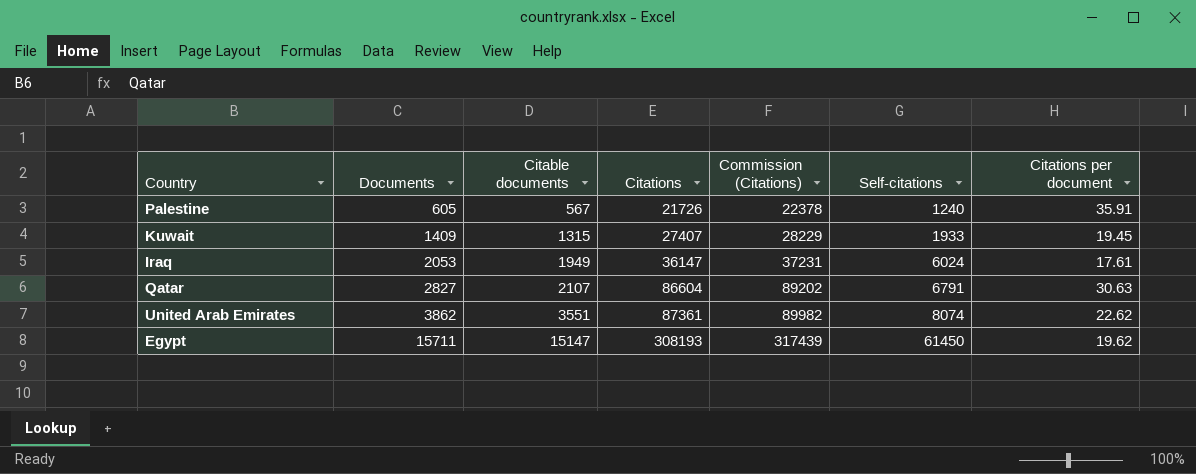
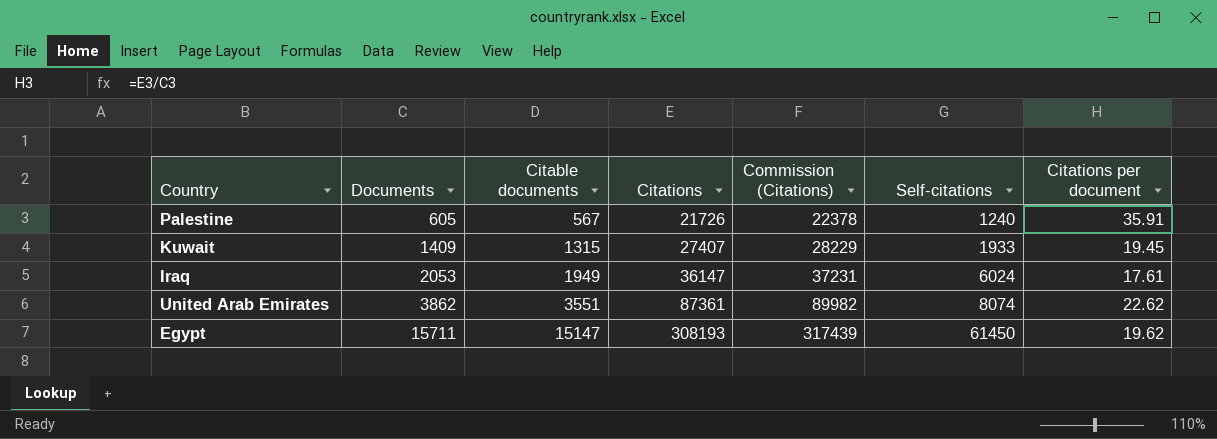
row Qatar: 2827 | 2107 | 86604 | 89202 | 6791 | 30.63 -> none

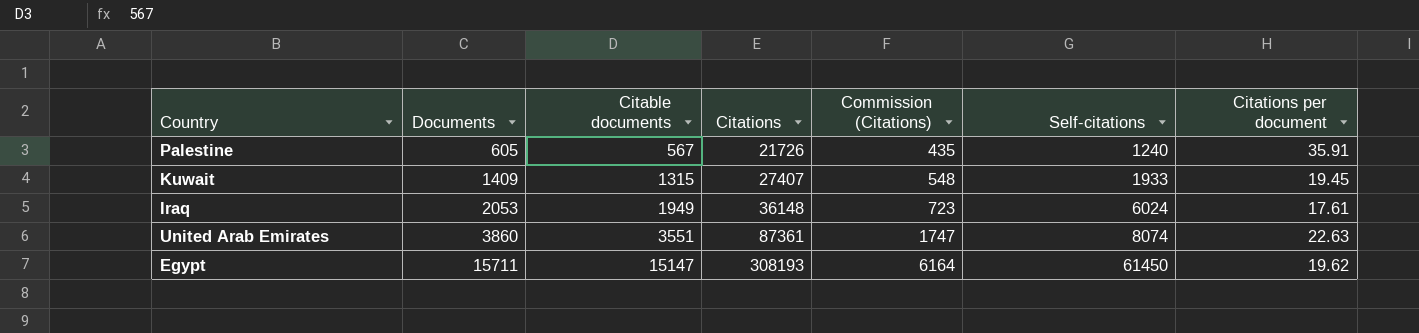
column Commission (Citations) | formula: [Citations] * 1.03 -> [Citations] * 0.02
Iraq | Citations: 36147 -> 36148
United Arab Emirates | Documents: 3862 -> 3860
United Arab Emirates | Citations per document: 22.62 -> 22.63

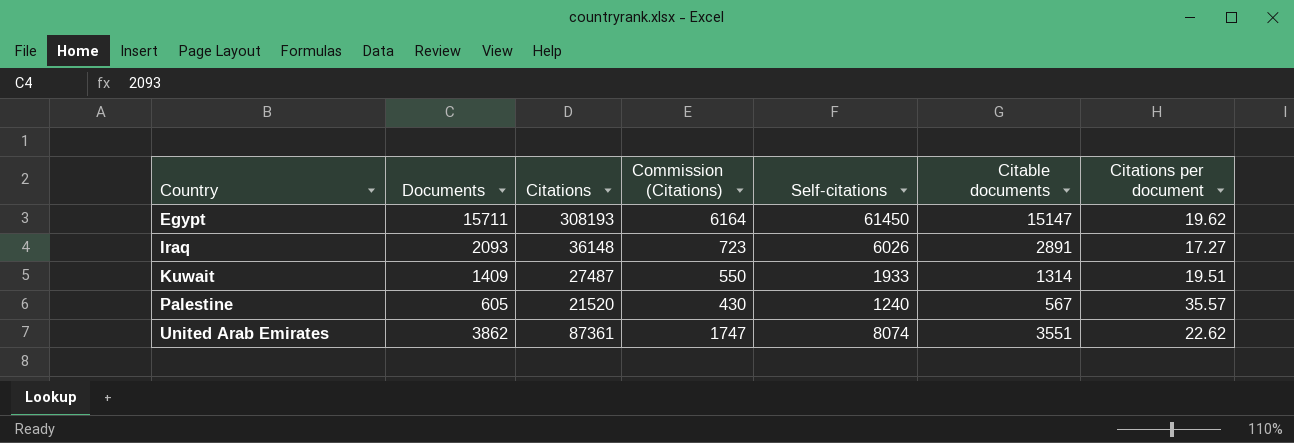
row order: Documents ascending -> Country ascending
column Citable documents | position: 3 -> 6
Iraq | Documents: 2053 -> 2093
Iraq | Self-citations: 6024 -> 6026
Iraq | Citable documents: 1949 -> 2891
Iraq | Citations per document: 17.61 -> 17.27
Kuwait | Citations: 27407 -> 27487
Kuwait | Commission (Citations): 548 -> 550
Kuwait | Citable documents: 1315 -> 1314
Kuwait | Citations per document: 19.45 -> 19.51
Palestine | Citations: 21726 -> 21520
Palestine | Commission (Citations): 435 -> 430
Palestine | Citations per document: 35.91 -> 35.57
United Arab Emirates | Documents: 3860 -> 3862
United Arab Emirates | Citations per document: 22.63 -> 22.62

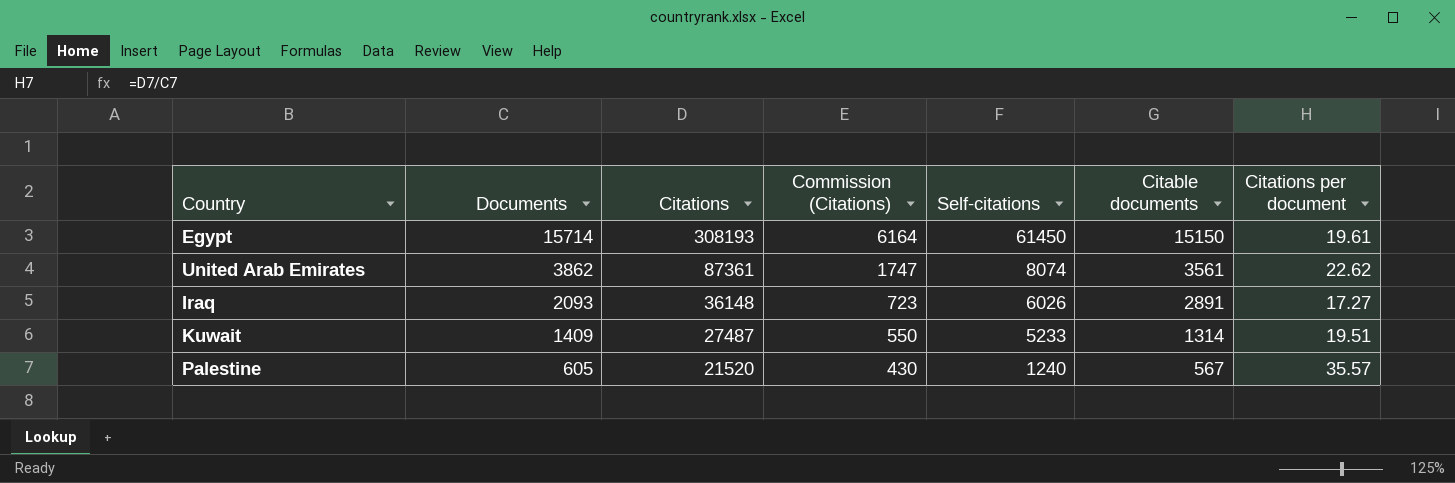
row order: Country ascending -> Documents descending
Egypt | Documents: 15711 -> 15714
Egypt | Citable documents: 15147 -> 15150
Egypt | Citations per document: 19.62 -> 19.61
United Arab Emirates | Citable documents: 3551 -> 3561
Kuwait | Self-citations: 1933 -> 5233

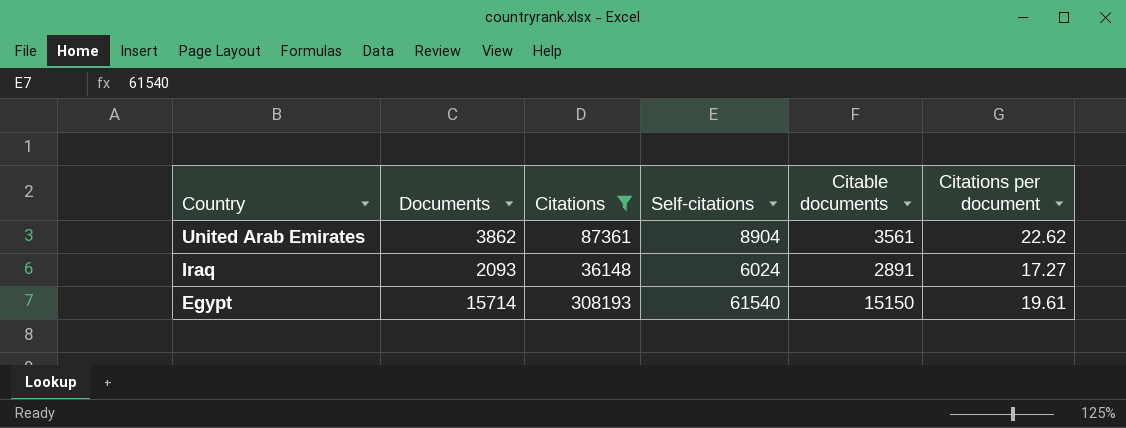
filter: none -> Citations >= 36148
row order: Documents descending -> Country descending
column Commission (Citations) | formula: [Citations] * 0.02 -> none
United Arab Emirates | Self-citations: 8074 -> 8904
Iraq | Self-citations: 6026 -> 6024
Egypt | Self-citations: 61450 -> 61540

